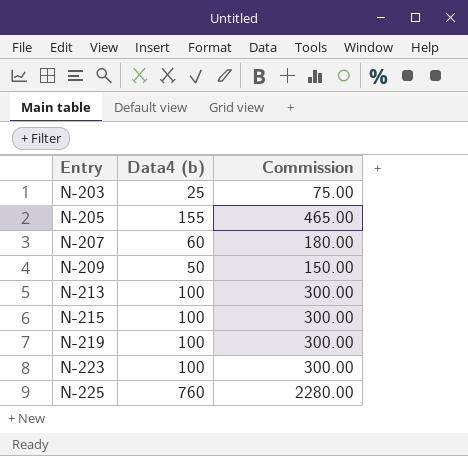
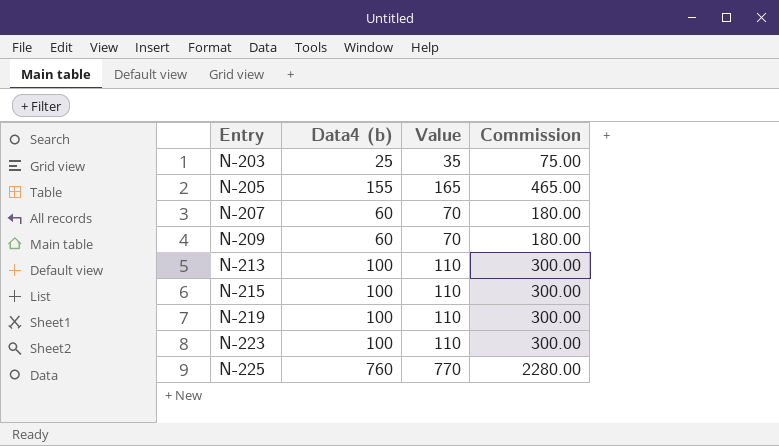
column Value | formula: none -> [Data4 (b)] + 10
N-209 | Data4 (b): 50 -> 60
N-209 | Commission: 150.00 -> 180.00

